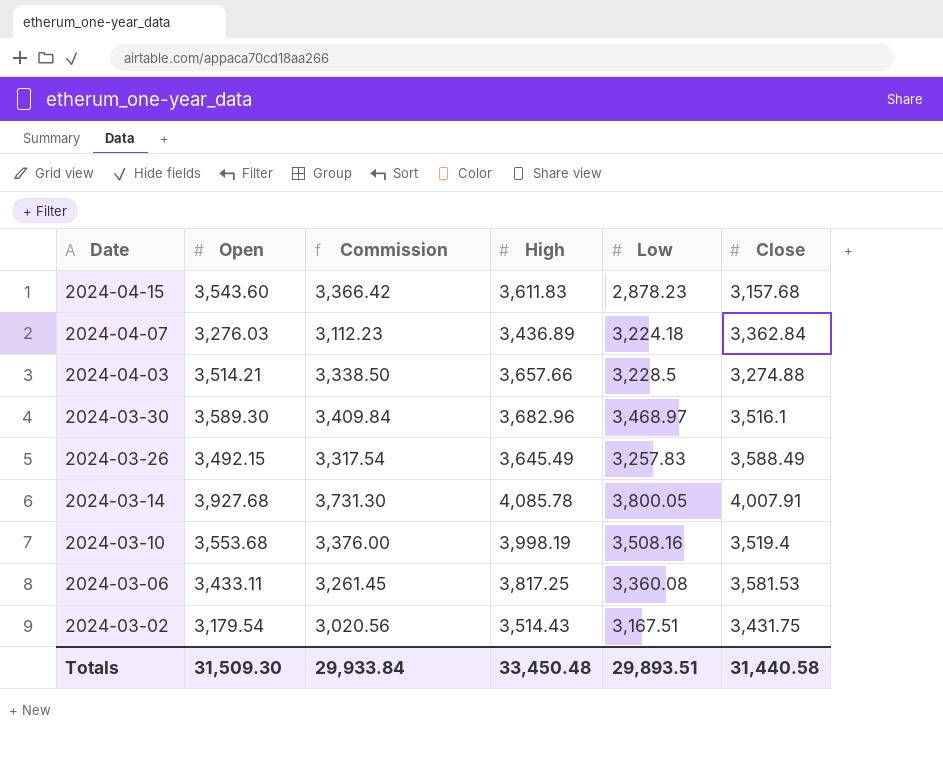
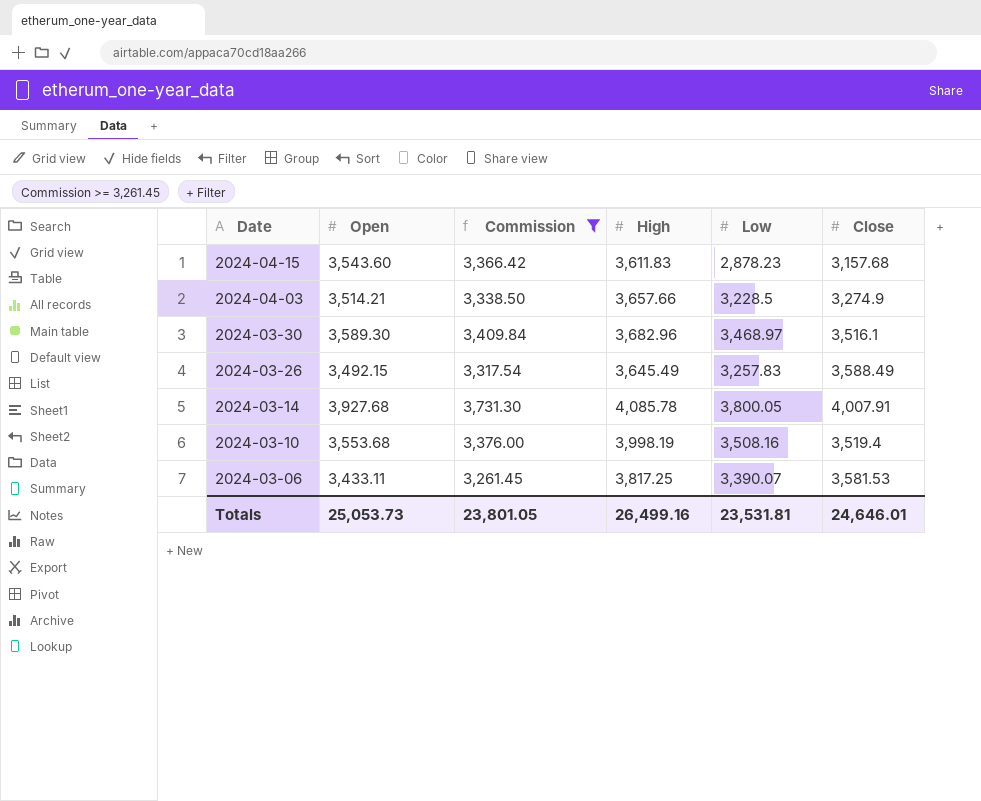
filter: none -> Commission >= 3,261.45
2024-04-03 | Close: 3,274.88 -> 3,274.9
2024-03-06 | Low: 3,360.08 -> 3,390.07
Totals | Open: 31,509.30 -> 25,053.73
Totals | Commission: 29,933.84 -> 23,801.05
Totals | High: 33,450.48 -> 26,499.16
Totals | Low: 29,893.51 -> 23,531.81
Totals | Close: 31,440.58 -> 24,646.01

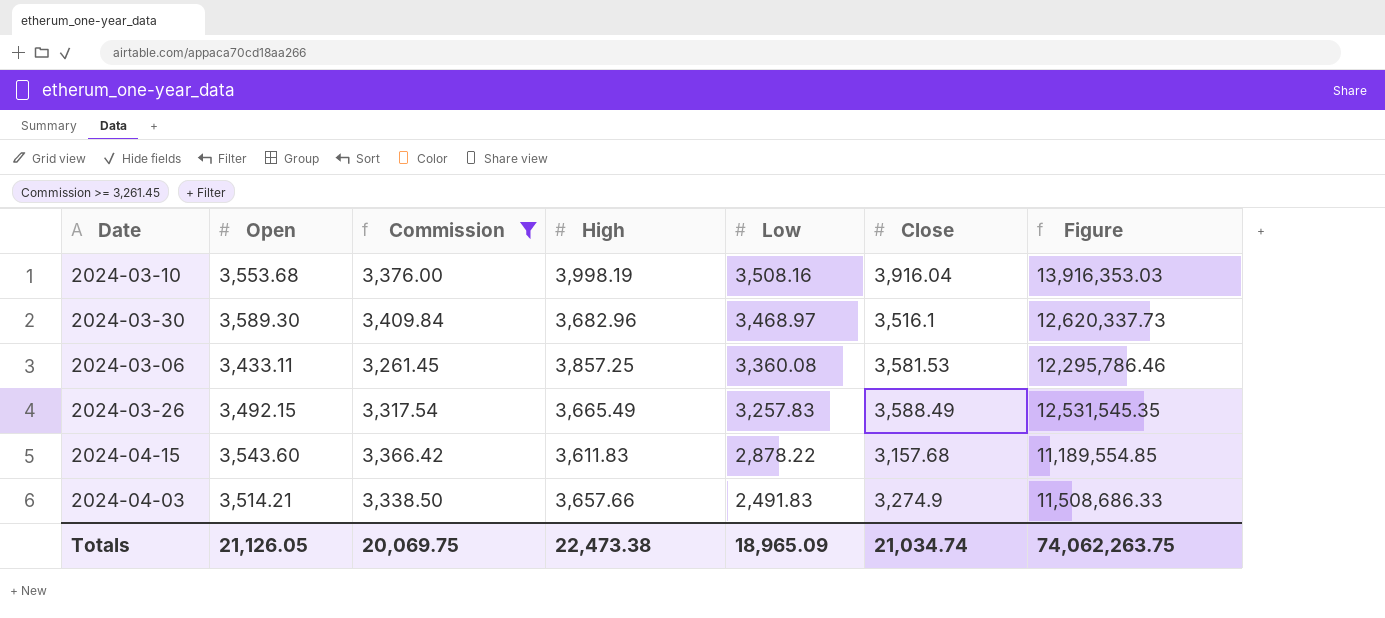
row order: Date descending -> Low descending
column Figure | formula: none -> [Open] * [Close]
row 2024-03-14: 3,927.68 | 3,731.30 | 4,085.78 | 3,800.05 | 4,007.91 -> none
2024-03-10 | Close: 3,519.4 -> 3,916.04
2024-03-06 | High: 3,817.25 -> 3,857.25
2024-03-06 | Low: 3,390.07 -> 3,360.08
2024-03-26 | High: 3,645.49 -> 3,665.49
2024-04-15 | Low: 2,878.23 -> 2,878.22
2024-04-03 | Low: 3,228.5 -> 2,491.83
Totals | Open: 25,053.73 -> 21,126.05
Totals | Commission: 23,801.05 -> 20,069.75
Totals | High: 26,499.16 -> 22,473.38
Totals | Low: 23,531.81 -> 18,965.09
Totals | Close: 24,646.01 -> 21,034.74

